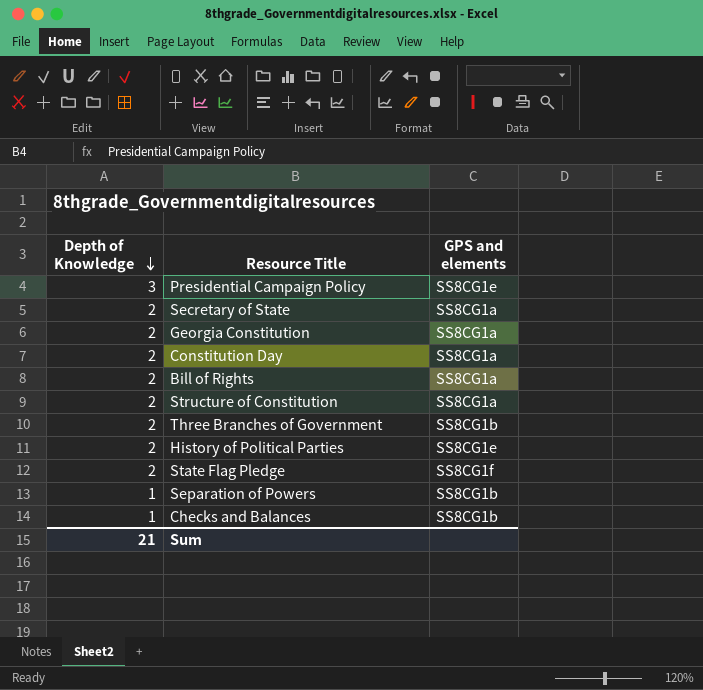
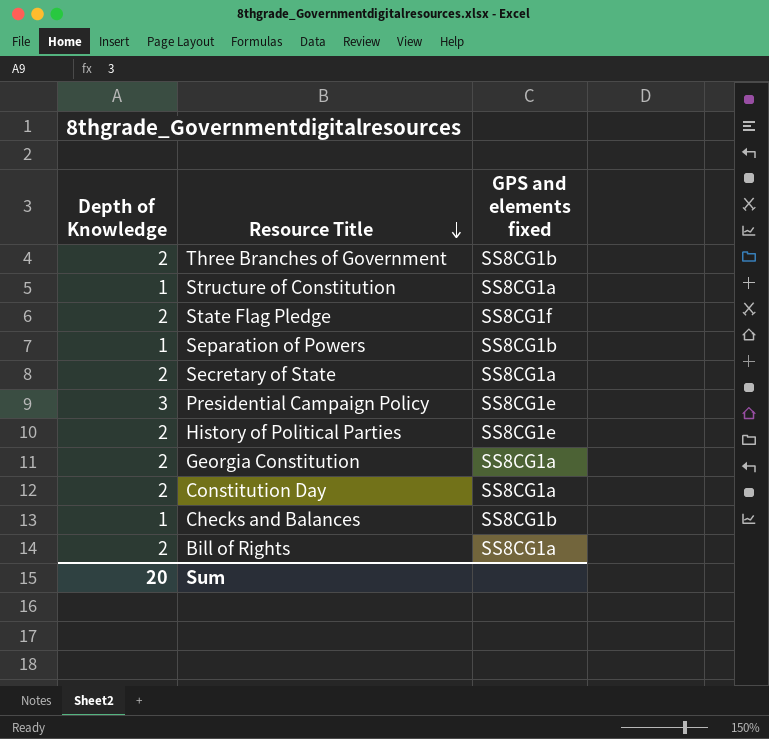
row order: Depth of Knowledge descending -> Resource Title descending
column name: GPS and elements -> GPS and elements fixed
Structure of Constitution | Depth of Knowledge: 2 -> 1
Sum | Depth of Knowledge: 21 -> 20

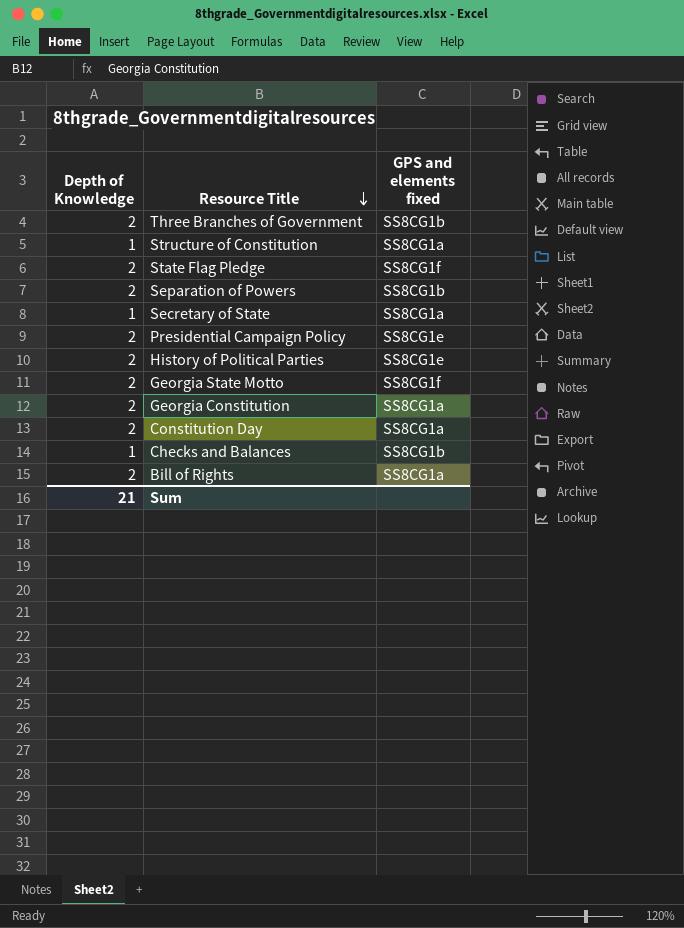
Separation of Powers | Depth of Knowledge: 1 -> 2
Secretary of State | Depth of Knowledge: 2 -> 1
Presidential Campaign Policy | Depth of Knowledge: 3 -> 2
row Georgia State Motto: none -> 2 | SS8CG1f
Sum | Depth of Knowledge: 20 -> 21

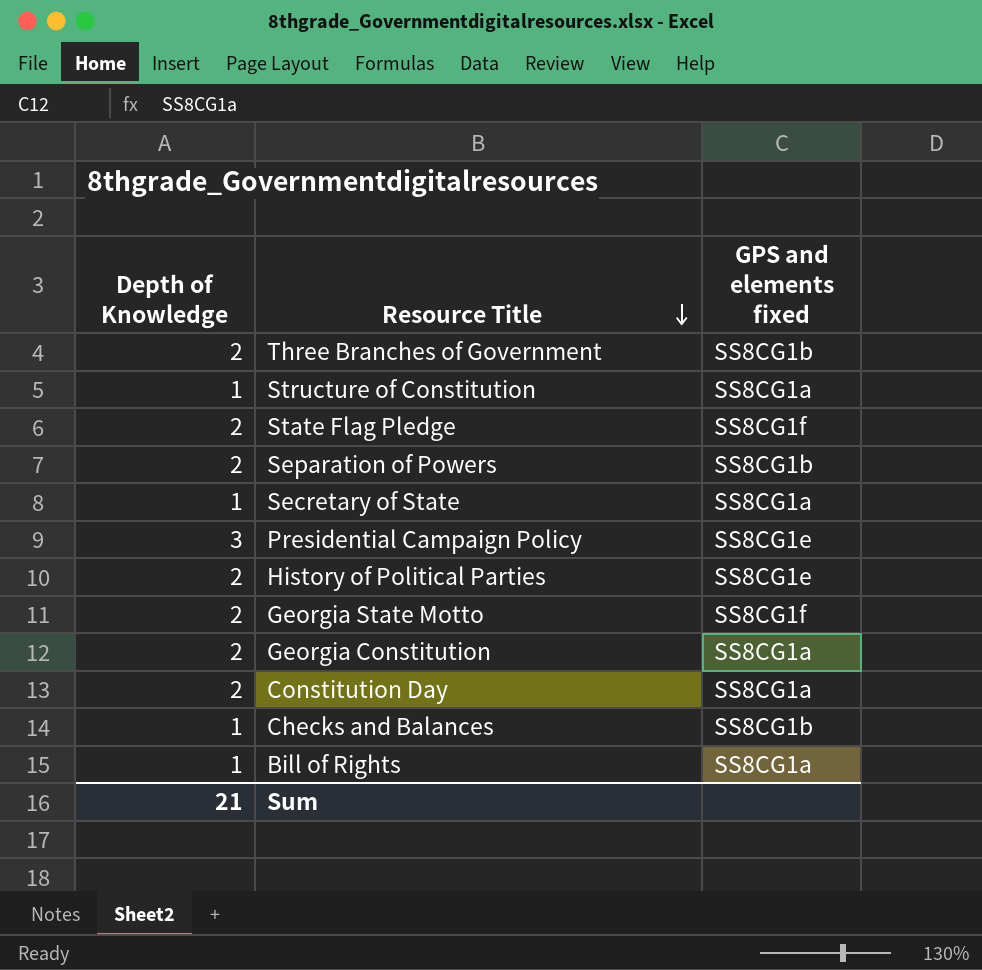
Presidential Campaign Policy | Depth of Knowledge: 2 -> 3
Bill of Rights | Depth of Knowledge: 2 -> 1

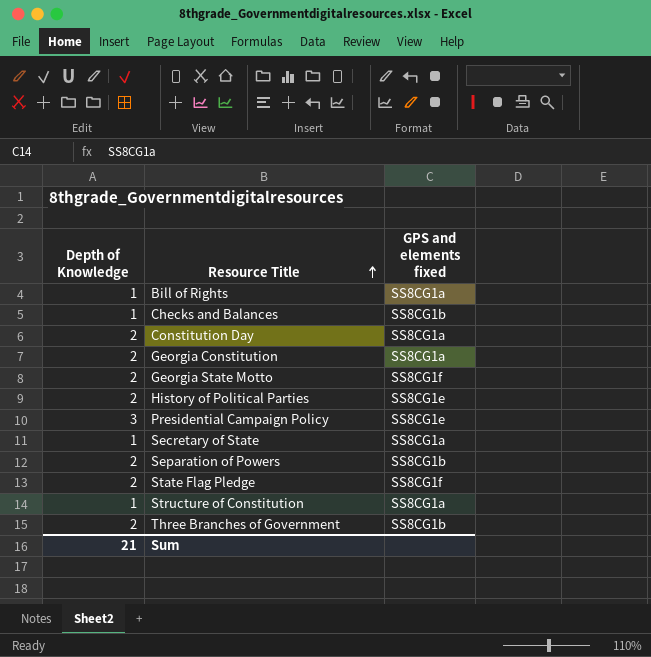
row order: Resource Title descending -> Resource Title ascending

